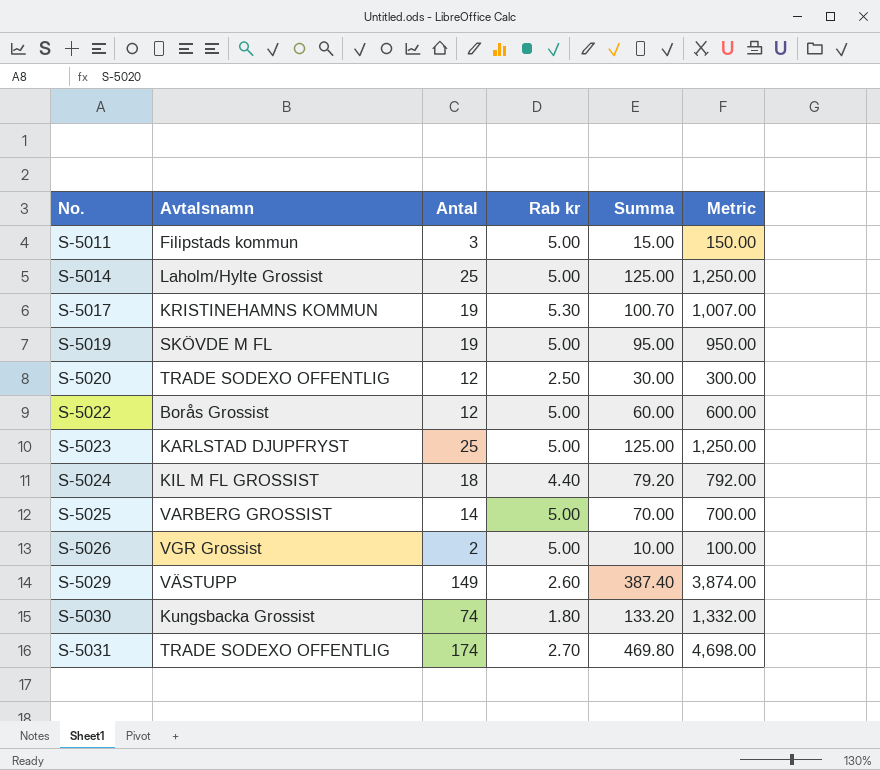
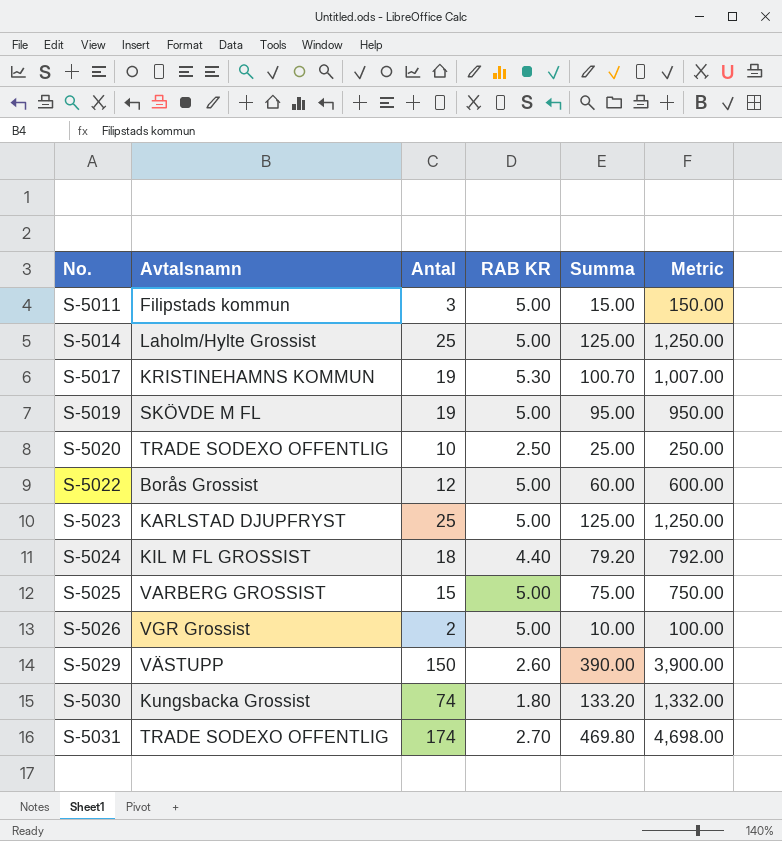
column name: Rab kr -> RAB KR
S-5020 | Antal: 12 -> 10
S-5020 | Summa: 30.00 -> 25.00
S-5020 | Metric: 300.00 -> 250.00
S-5025 | Antal: 14 -> 15
S-5025 | Summa: 70.00 -> 75.00
S-5025 | Metric: 700.00 -> 750.00
S-5029 | Antal: 149 -> 150
S-5029 | Summa: 387.40 -> 390.00
S-5029 | Metric: 3,874.00 -> 3,900.00

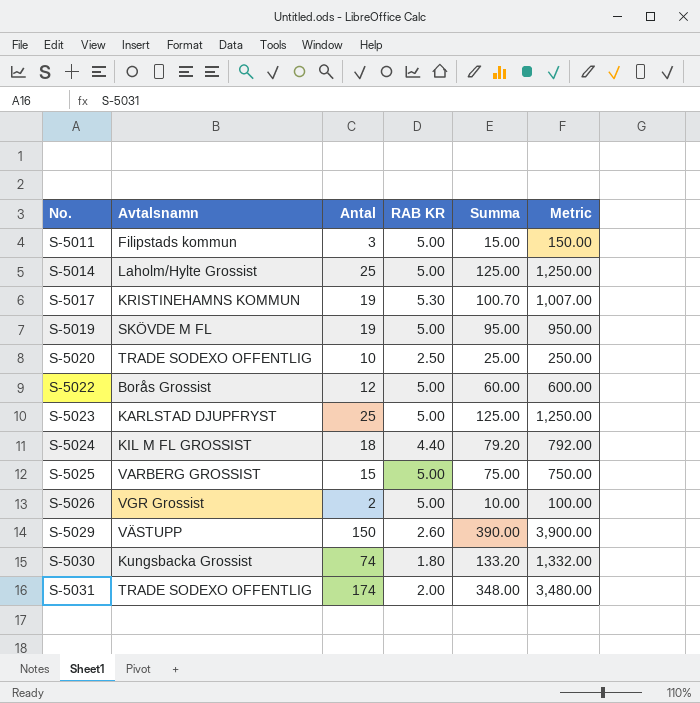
S-5031 | RAB KR: 2.70 -> 2.00
S-5031 | Summa: 469.80 -> 348.00
S-5031 | Metric: 4,698.00 -> 3,480.00

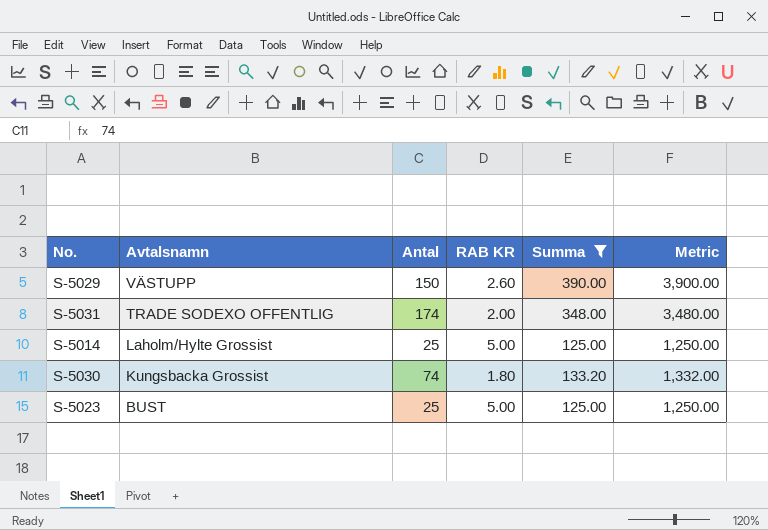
filter: none -> Summa >= 125.00
row order: No. ascending -> Avtalsnamn descending
S-5023 | Avtalsnamn: KARLSTAD DJUPFRYST -> BUST

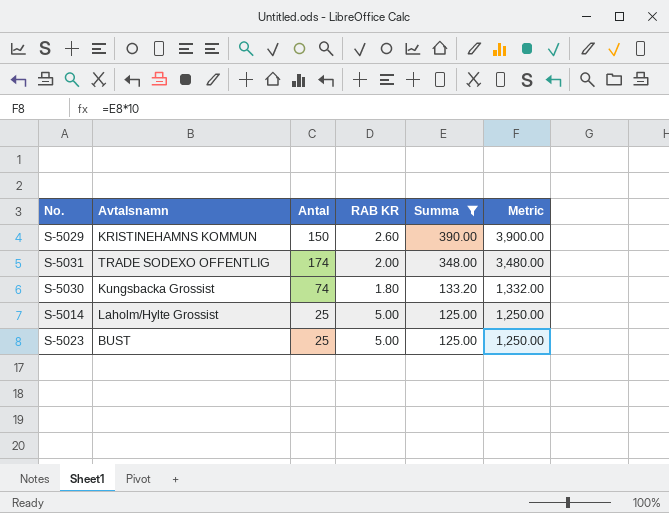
row order: Avtalsnamn descending -> Summa descending
S-5029 | Avtalsnamn: VÄSTUPP -> KRISTINEHAMNS KOMMUN

